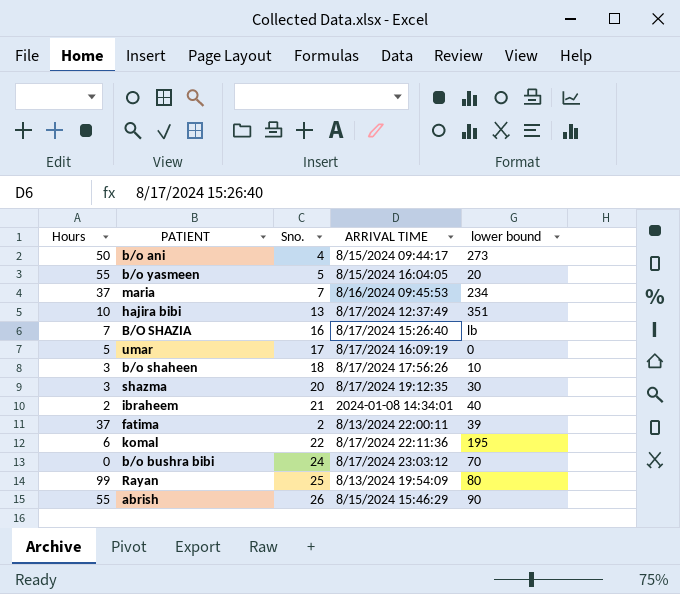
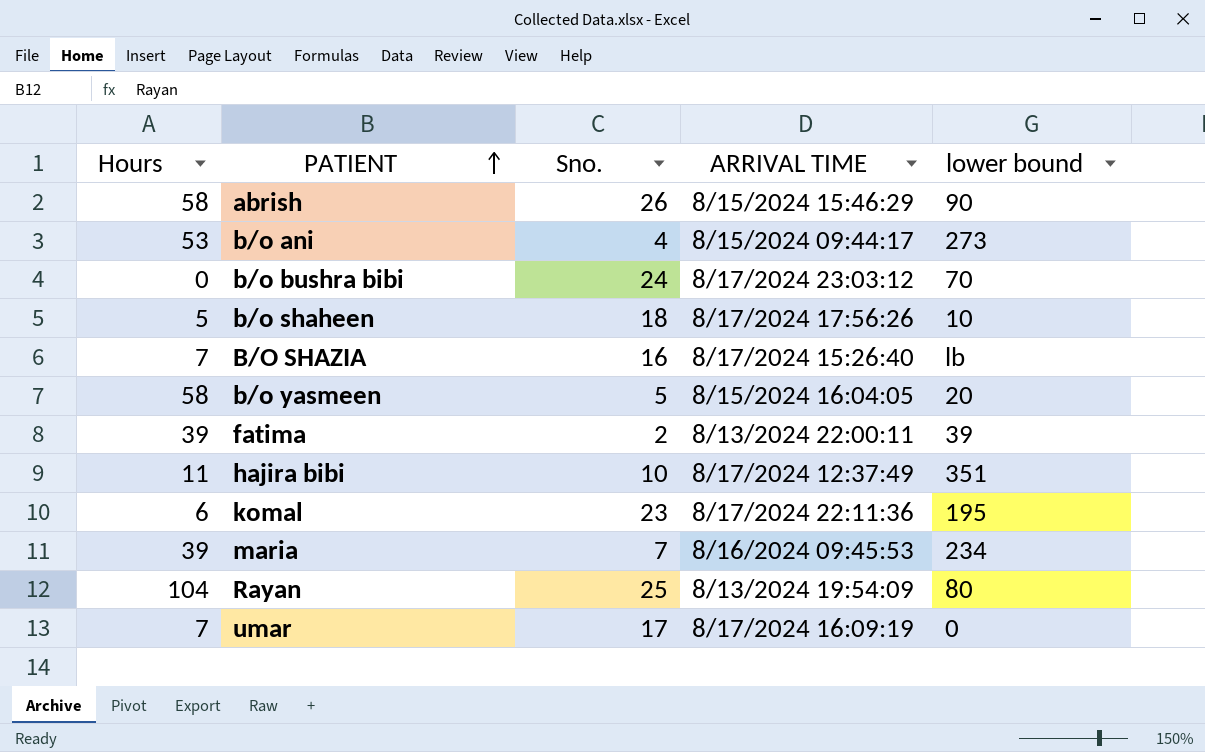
row order: none -> PATIENT ascending
row shazma: 3 | 20 | 8/17/2024 19:12:35 | 30 -> none
row ibraheem: 2 | 21 | 2024-01-08 14:34:01 | 40 -> none
abrish | Hours: 55 -> 58
b/o ani | Hours: 50 -> 53
b/o shaheen | Hours: 3 -> 5
b/o yasmeen | Hours: 55 -> 58
fatima | Hours: 37 -> 39
hajira bibi | Hours: 10 -> 11
hajira bibi | Sno.: 13 -> 10
komal | Sno.: 22 -> 23
maria | Hours: 37 -> 39
Rayan | Hours: 99 -> 104
umar | Hours: 5 -> 7

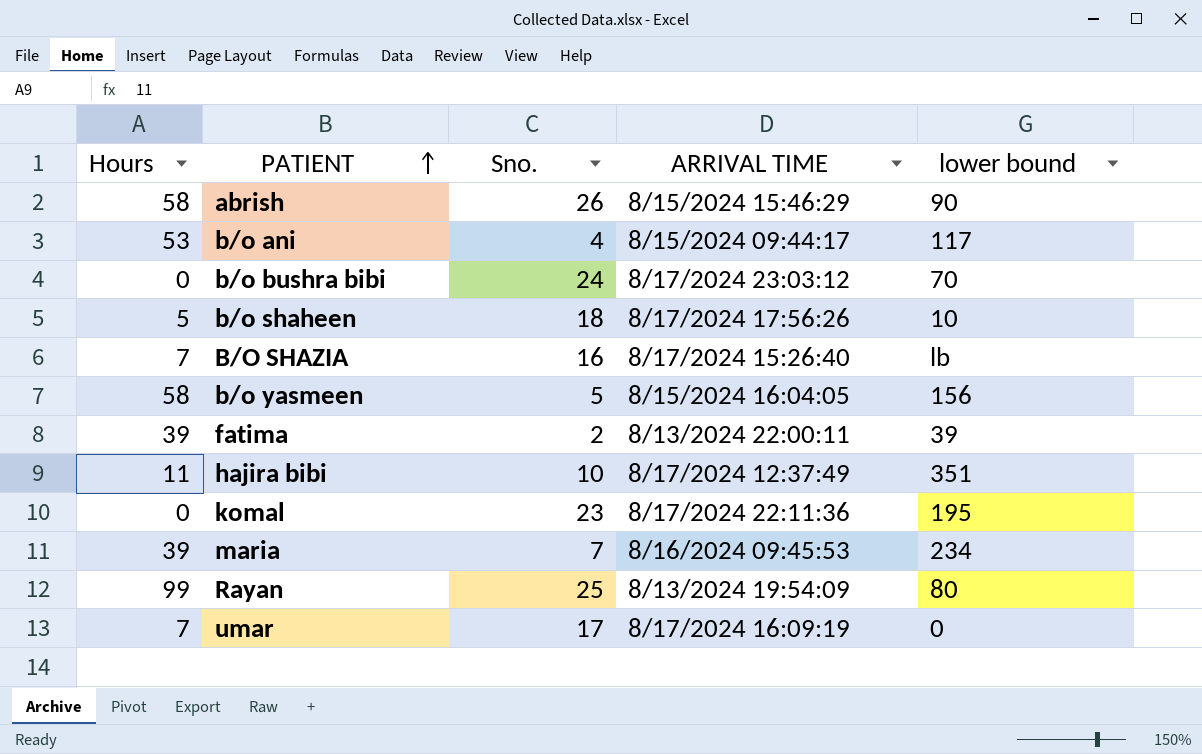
b/o ani | lower bound: 273 -> 117
b/o yasmeen | lower bound: 20 -> 156
komal | Hours: 6 -> 0
Rayan | Hours: 104 -> 99

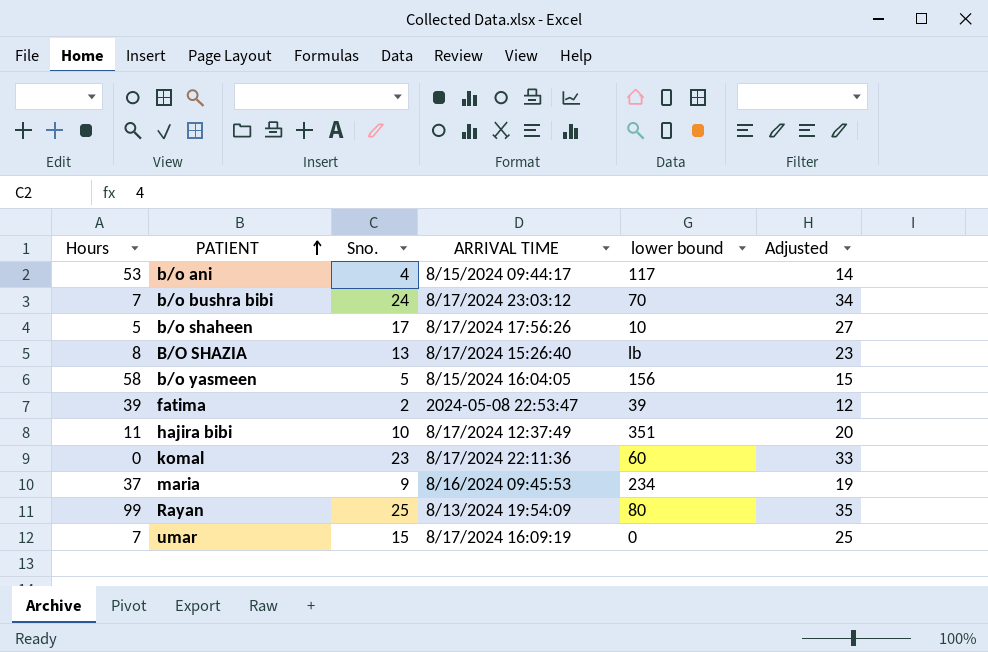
column Adjusted | formula: none -> [Sno.] + 10
row abrish: 58 | 26 | 8/15/2024 15:46:29 | 90 -> none
b/o bushra bibi | Hours: 0 -> 7
b/o shaheen | Sno.: 18 -> 17
B/O SHAZIA | Hours: 7 -> 8
B/O SHAZIA | Sno.: 16 -> 13
fatima | ARRIVAL TIME: 8/13/2024 22:00:11 -> 2024-05-08 22:53:47
komal | lower bound: 195 -> 60
maria | Hours: 39 -> 37
maria | Sno.: 7 -> 9
umar | Sno.: 17 -> 15

